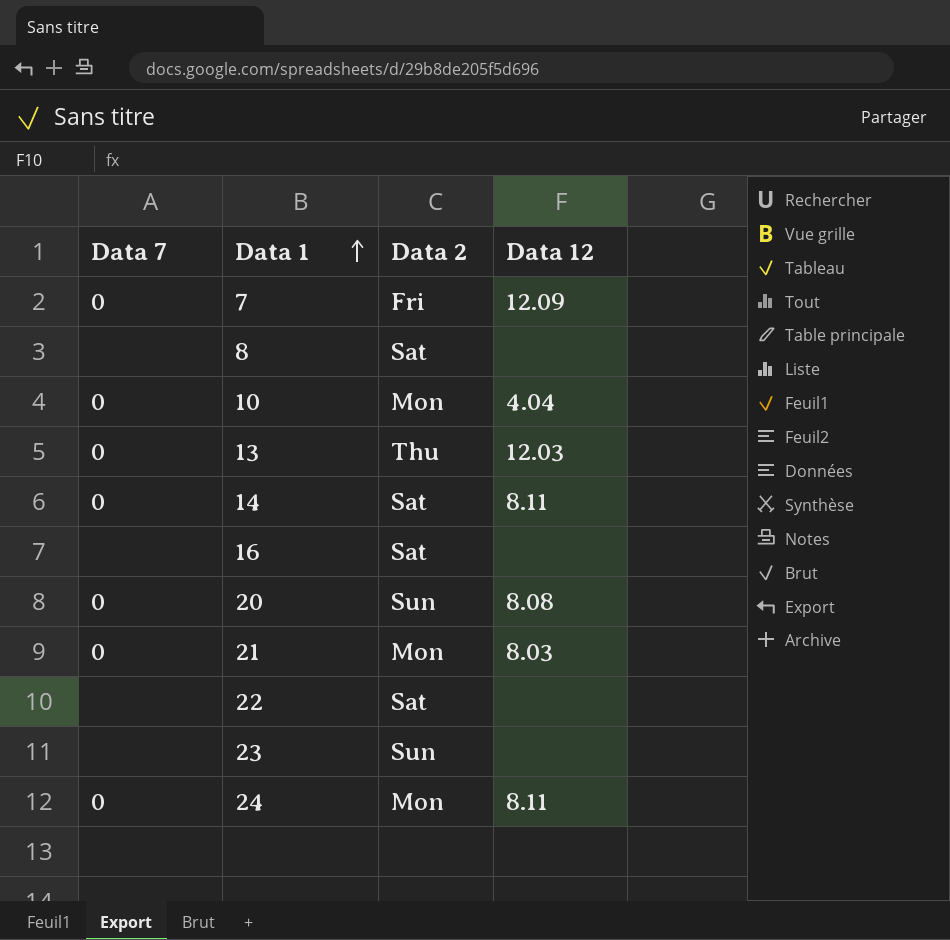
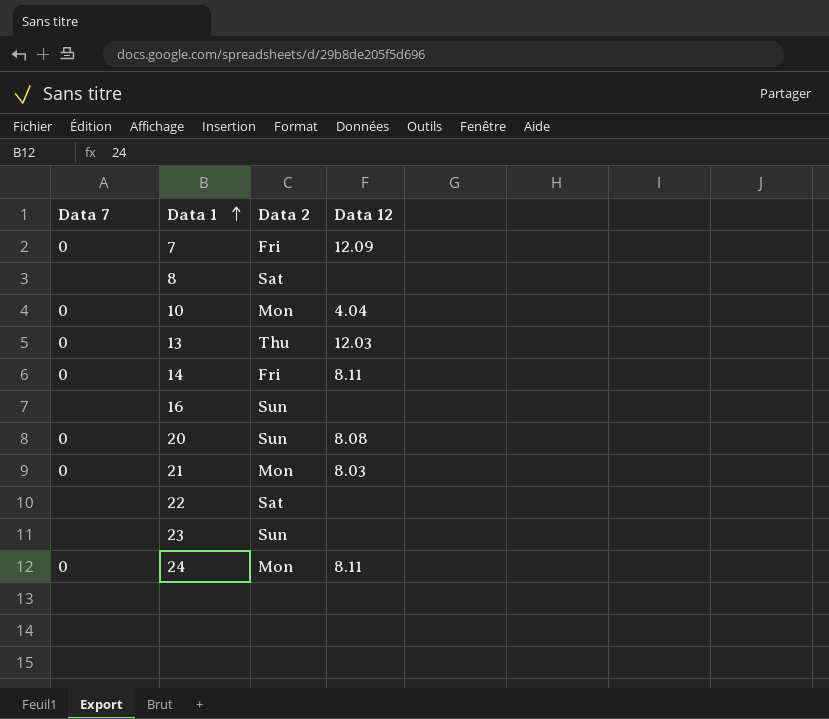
14 | Data 2: Sat -> Fri
16 | Data 2: Sat -> Sun

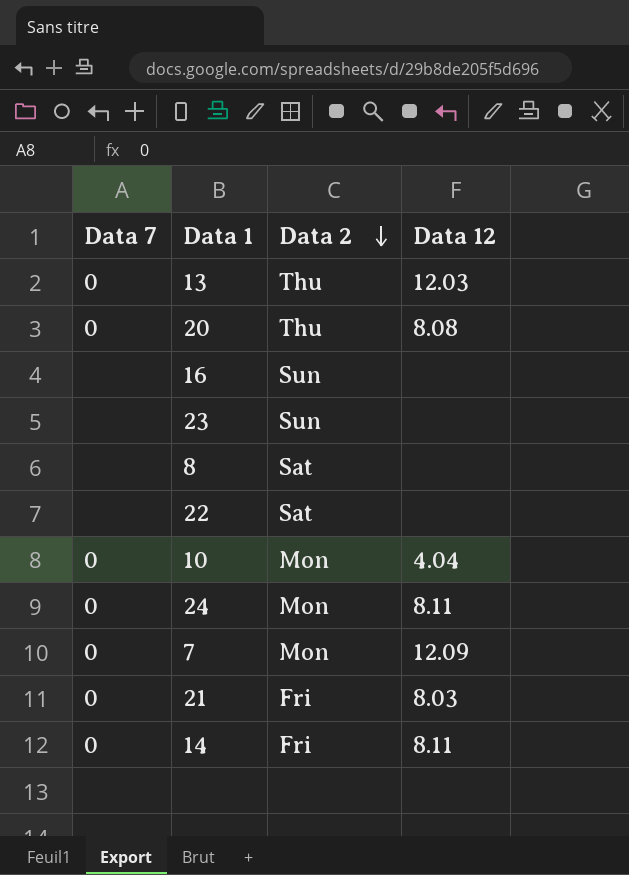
row order: Data 1 ascending -> Data 2 descending
20 | Data 2: Sun -> Thu
7 | Data 2: Fri -> Mon
21 | Data 2: Mon -> Fri

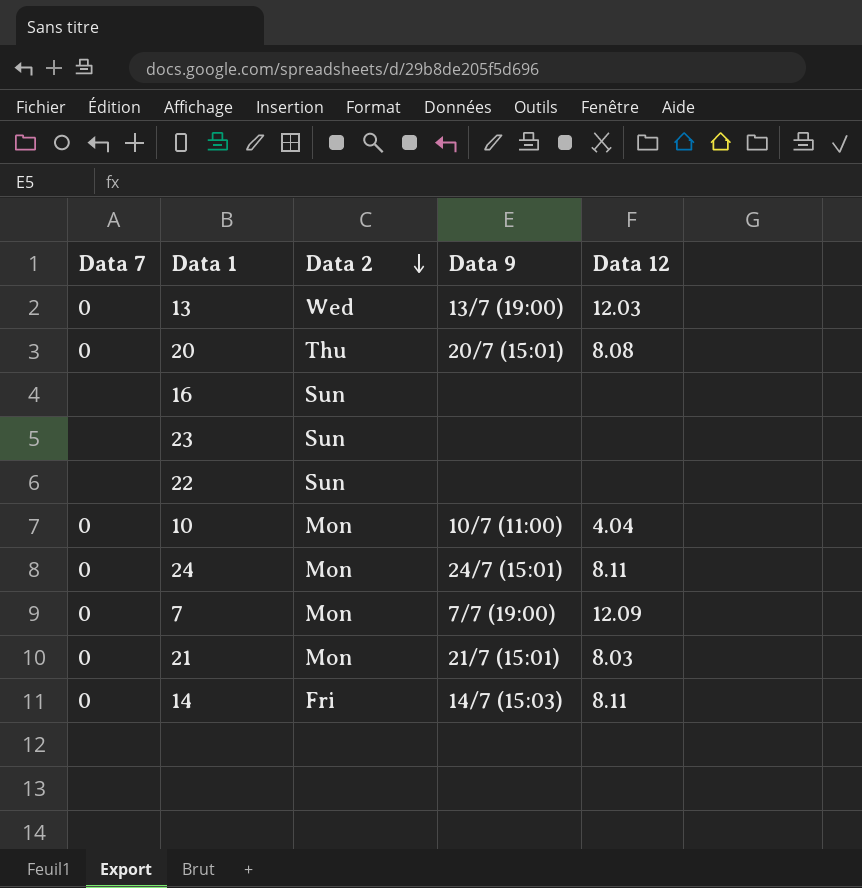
column Data 9 | position: none -> 4
row 8: none | Sat | none -> none
13 | Data 2: Thu -> Wed
22 | Data 2: Sat -> Sun
21 | Data 2: Fri -> Mon

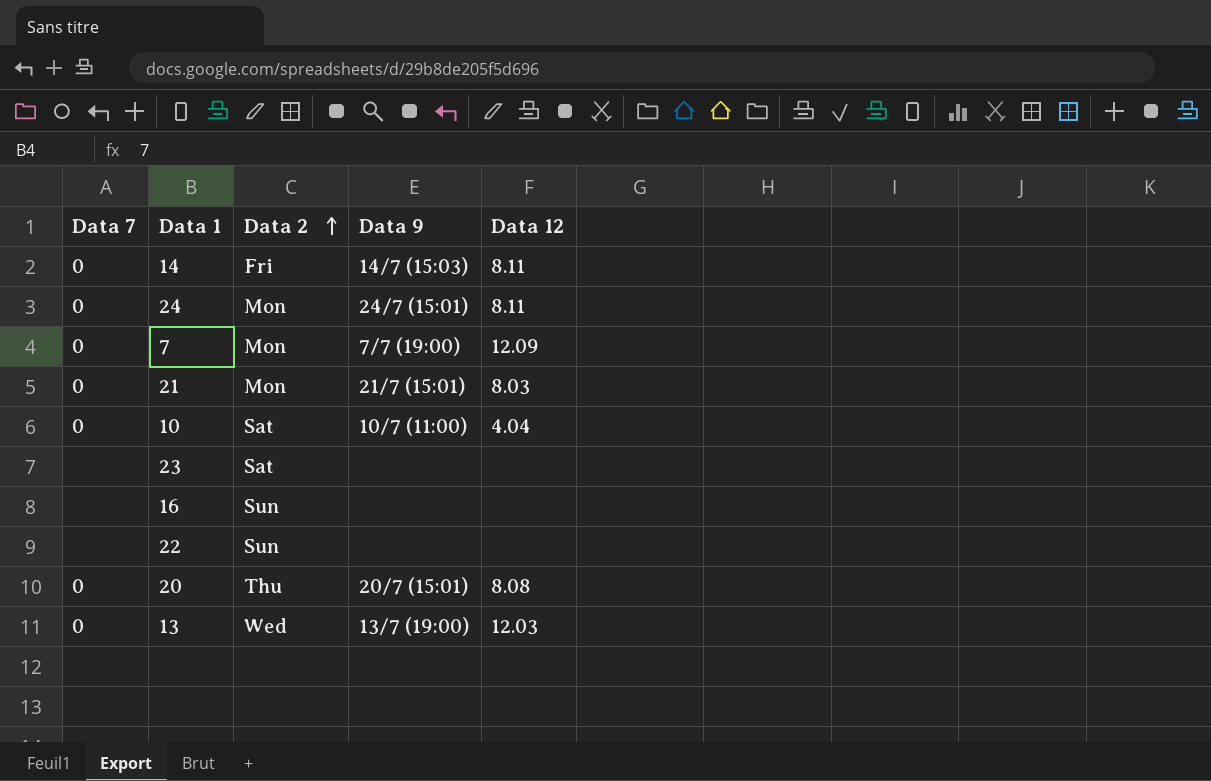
row order: Data 2 descending -> Data 2 ascending
10 | Data 2: Mon -> Sat
23 | Data 2: Sun -> Sat

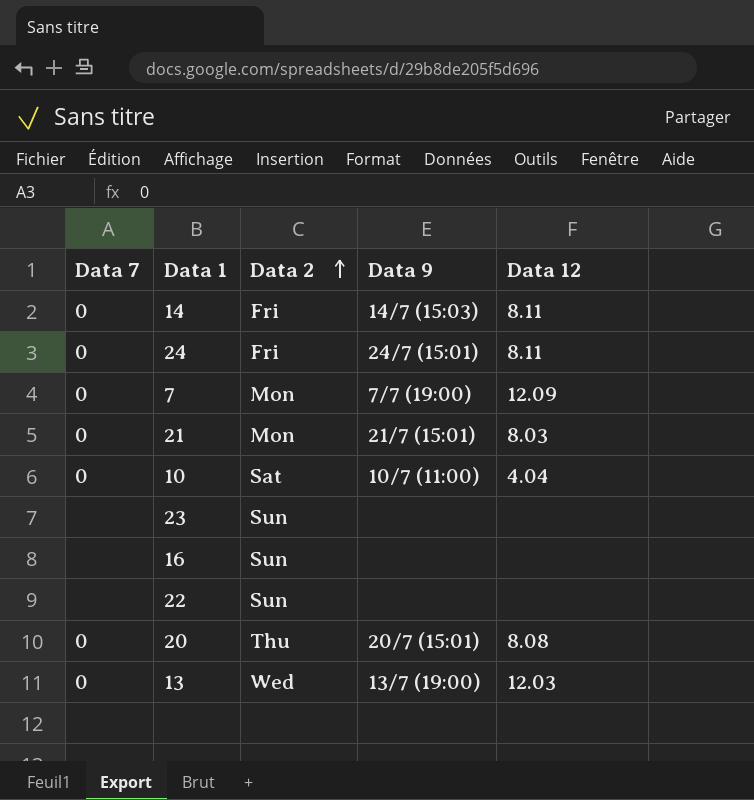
24 | Data 2: Mon -> Fri
23 | Data 2: Sat -> Sun

